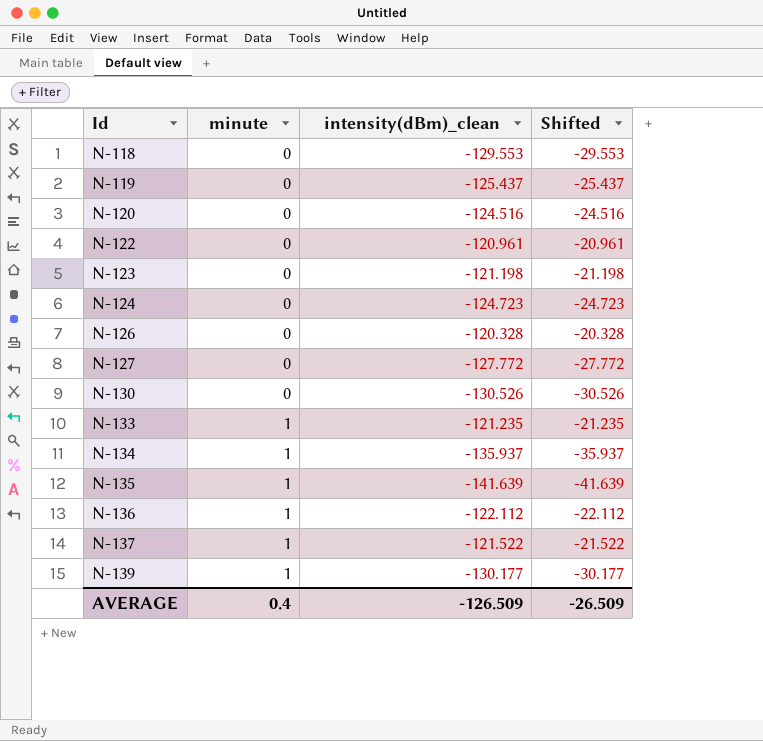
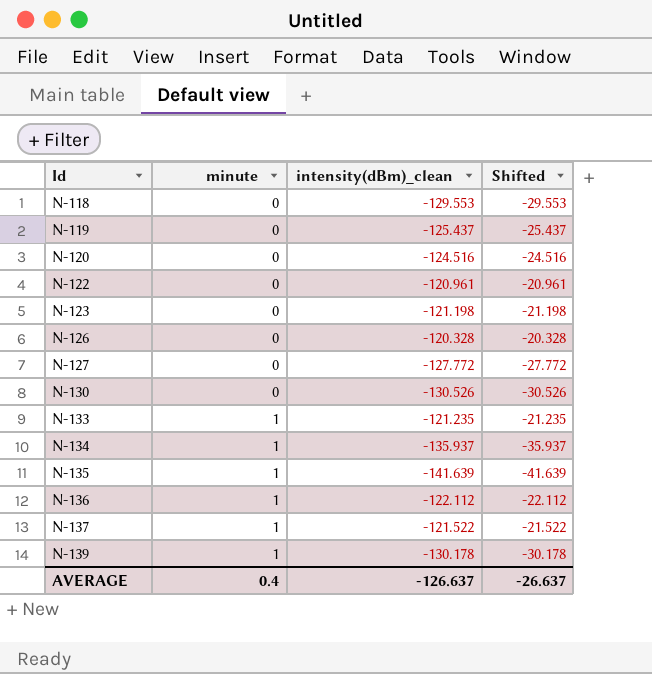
row N-124: 0 | -124.723 | -24.723 -> none
N-139 | intensity(dBm)_clean: -130.177 -> -130.178
N-139 | Shifted: -30.177 -> -30.178
AVERAGE | intensity(dBm)_clean: -126.509 -> -126.637
AVERAGE | Shifted: -26.509 -> -26.637

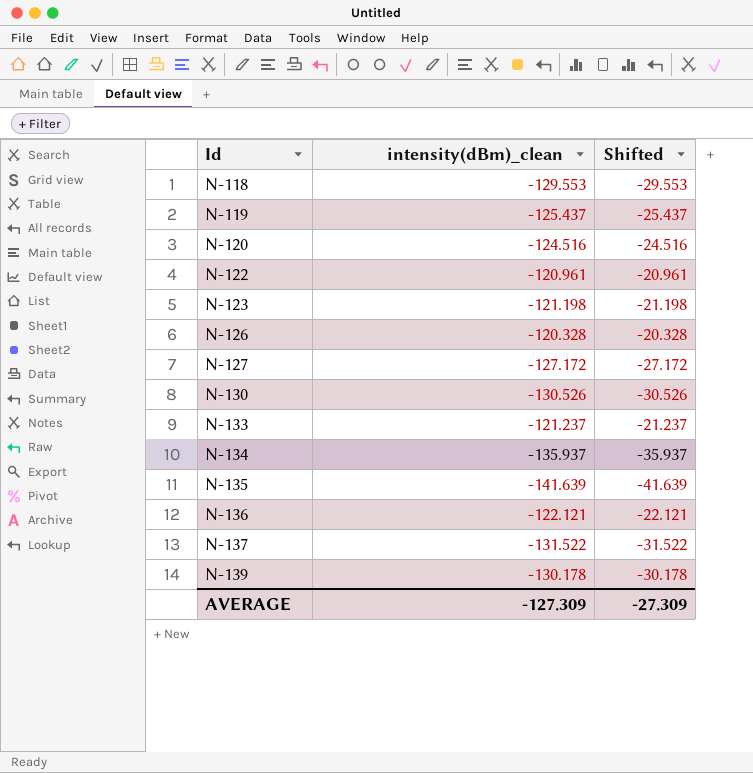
column minute | position: 2 -> none
N-127 | intensity(dBm)_clean: -127.772 -> -127.172
N-127 | Shifted: -27.772 -> -27.172
N-133 | intensity(dBm)_clean: -121.235 -> -121.237
N-133 | Shifted: -21.235 -> -21.237
N-136 | intensity(dBm)_clean: -122.112 -> -122.121
N-136 | Shifted: -22.112 -> -22.121
N-137 | intensity(dBm)_clean: -121.522 -> -131.522
N-137 | Shifted: -21.522 -> -31.522
AVERAGE | intensity(dBm)_clean: -126.637 -> -127.309
AVERAGE | Shifted: -26.637 -> -27.309

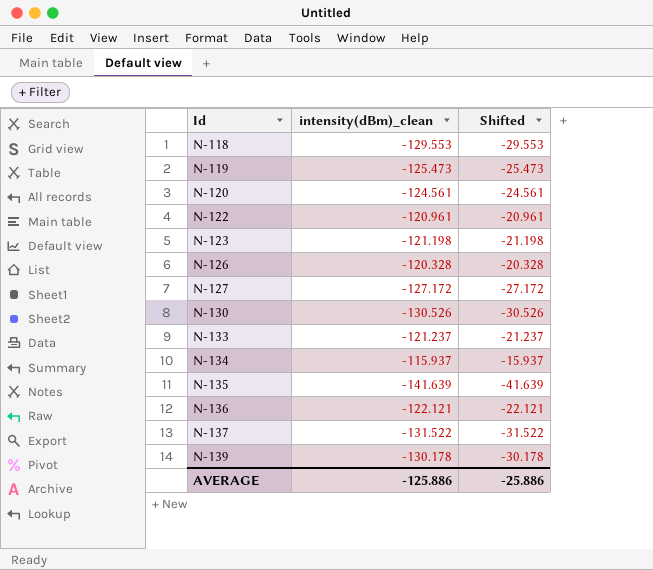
N-119 | intensity(dBm)_clean: -125.437 -> -125.473
N-119 | Shifted: -25.437 -> -25.473
N-120 | intensity(dBm)_clean: -124.516 -> -124.561
N-120 | Shifted: -24.516 -> -24.561
N-134 | intensity(dBm)_clean: -135.937 -> -115.937
N-134 | Shifted: -35.937 -> -15.937
AVERAGE | intensity(dBm)_clean: -127.309 -> -125.886
AVERAGE | Shifted: -27.309 -> -25.886

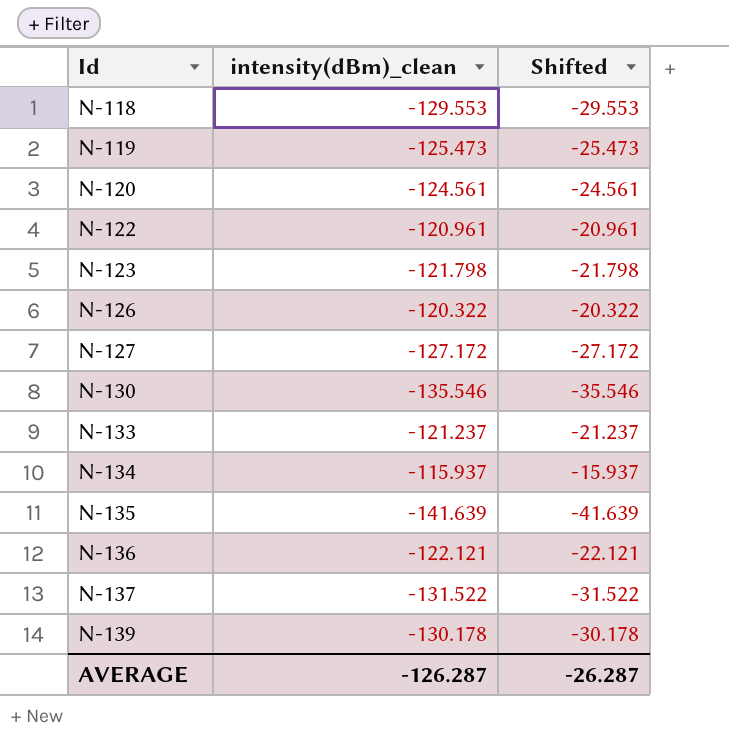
N-123 | intensity(dBm)_clean: -121.198 -> -121.798
N-123 | Shifted: -21.198 -> -21.798
N-126 | intensity(dBm)_clean: -120.328 -> -120.322
N-126 | Shifted: -20.328 -> -20.322
N-130 | intensity(dBm)_clean: -130.526 -> -135.546
N-130 | Shifted: -30.526 -> -35.546
AVERAGE | intensity(dBm)_clean: -125.886 -> -126.287
AVERAGE | Shifted: -25.886 -> -26.287

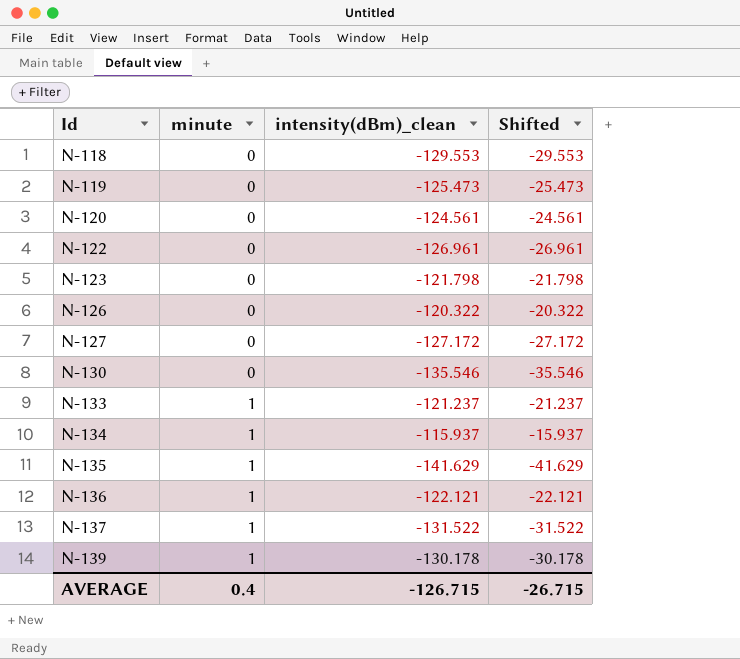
column minute | position: none -> 2
N-122 | intensity(dBm)_clean: -120.961 -> -126.961
N-122 | Shifted: -20.961 -> -26.961
N-135 | intensity(dBm)_clean: -141.639 -> -141.629
N-135 | Shifted: -41.639 -> -41.629
AVERAGE | intensity(dBm)_clean: -126.287 -> -126.715
AVERAGE | Shifted: -26.287 -> -26.715

